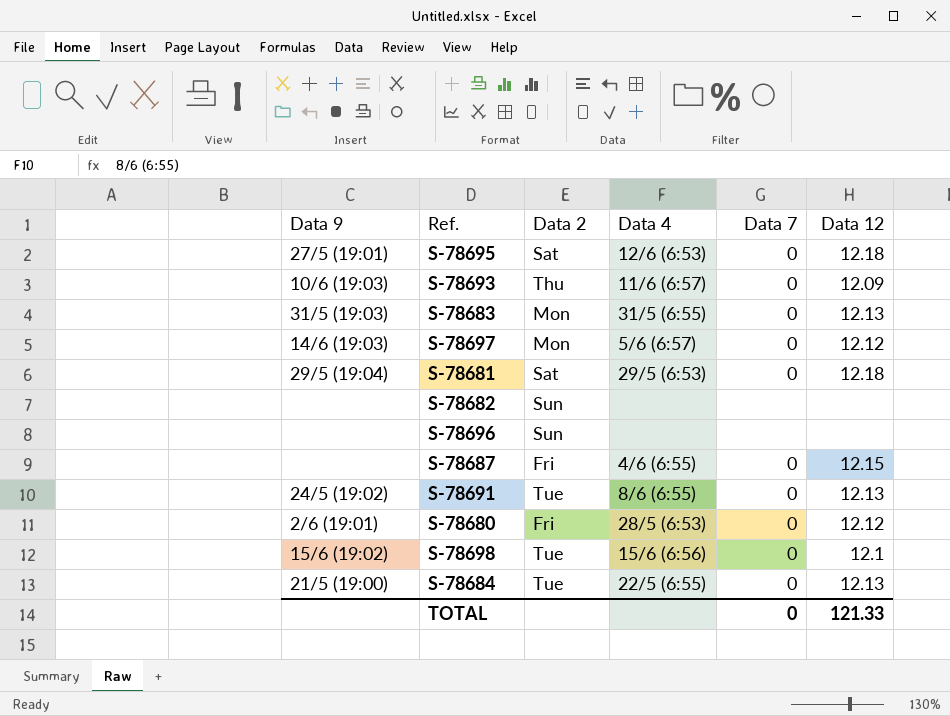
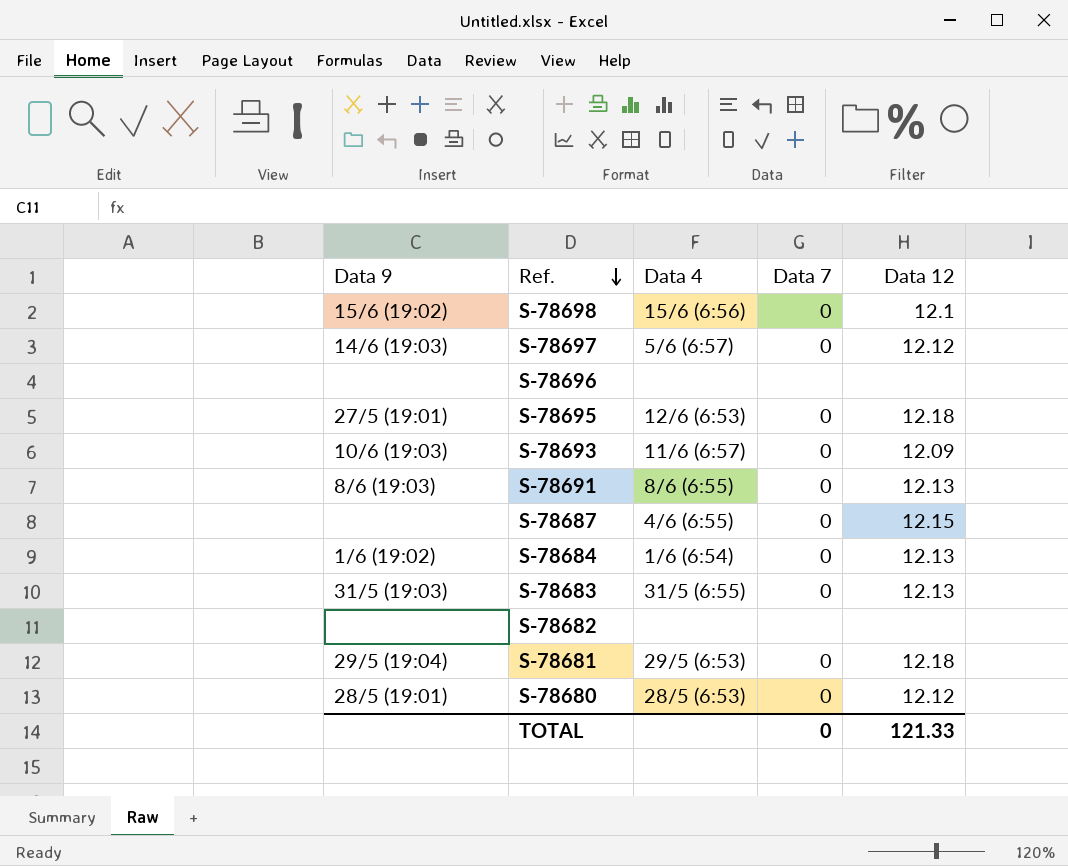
row order: none -> Ref. descending
column Data 2 | position: 3 -> none
S-78691 | Data 9: 24/5 (19:02) -> 8/6 (19:03)
S-78684 | Data 9: 21/5 (19:00) -> 1/6 (19:02)
S-78684 | Data 4: 22/5 (6:55) -> 1/6 (6:54)
S-78680 | Data 9: 2/6 (19:01) -> 28/5 (19:01)

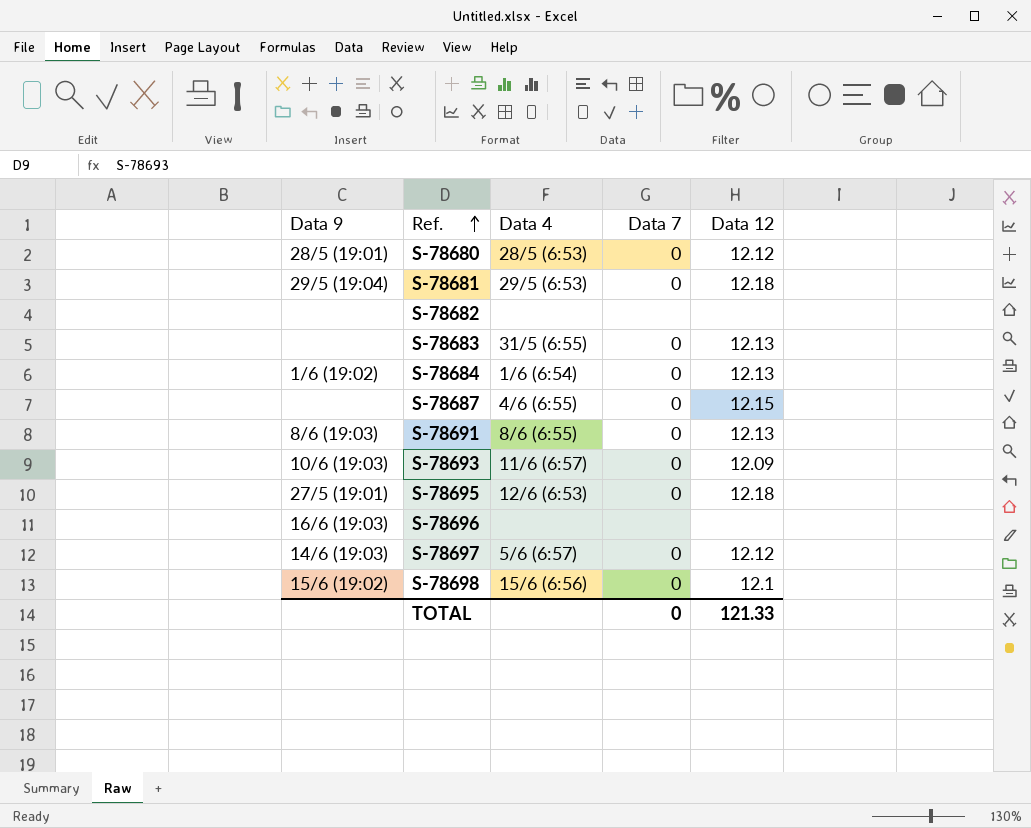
row order: Ref. descending -> Ref. ascending
S-78683 | Data 9: 31/5 (19:03) -> none
S-78696 | Data 9: none -> 16/6 (19:03)

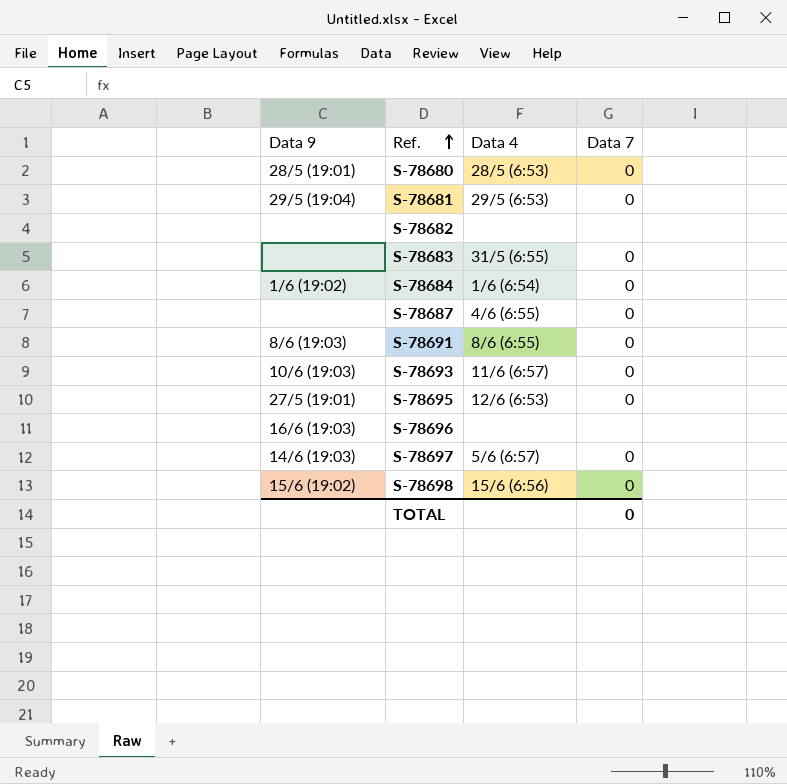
column Data 12 | position: 5 -> none

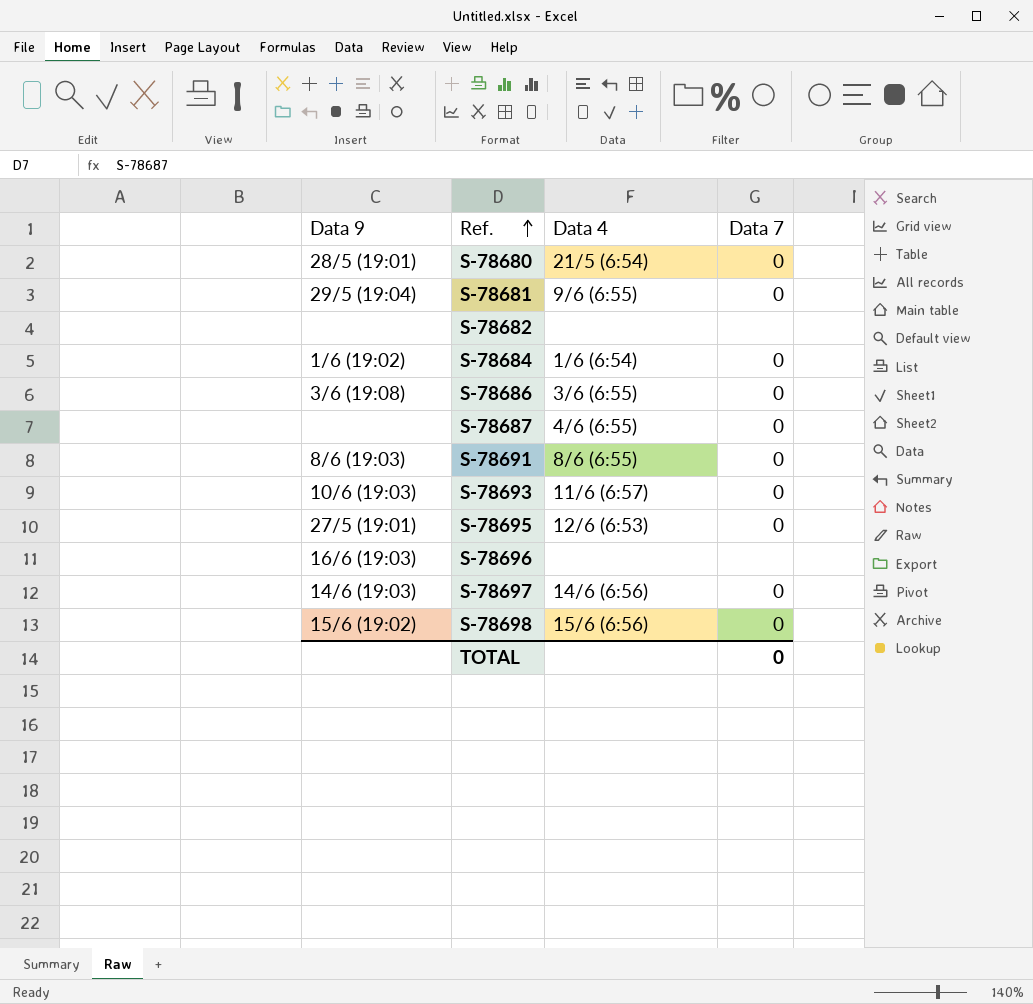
row S-78683: none | 31/5 (6:55) | 0 -> none
S-78680 | Data 4: 28/5 (6:53) -> 21/5 (6:54)
S-78681 | Data 4: 29/5 (6:53) -> 9/6 (6:55)
row S-78686: none -> 3/6 (19:08) | 3/6 (6:55) | 0
S-78697 | Data 4: 5/6 (6:57) -> 14/6 (6:56)

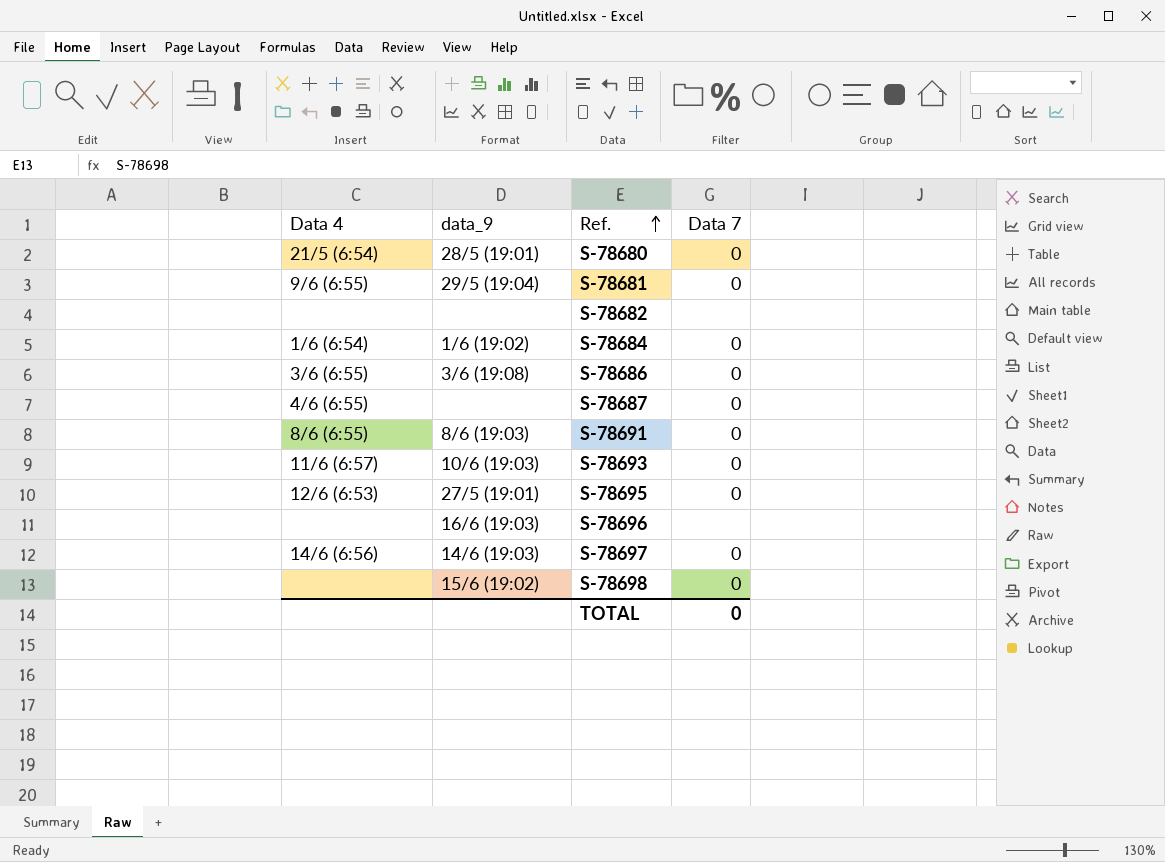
column Data 4 | position: 3 -> 1
column name: Data 9 -> data_9
S-78698 | Data 4: 15/6 (6:56) -> none

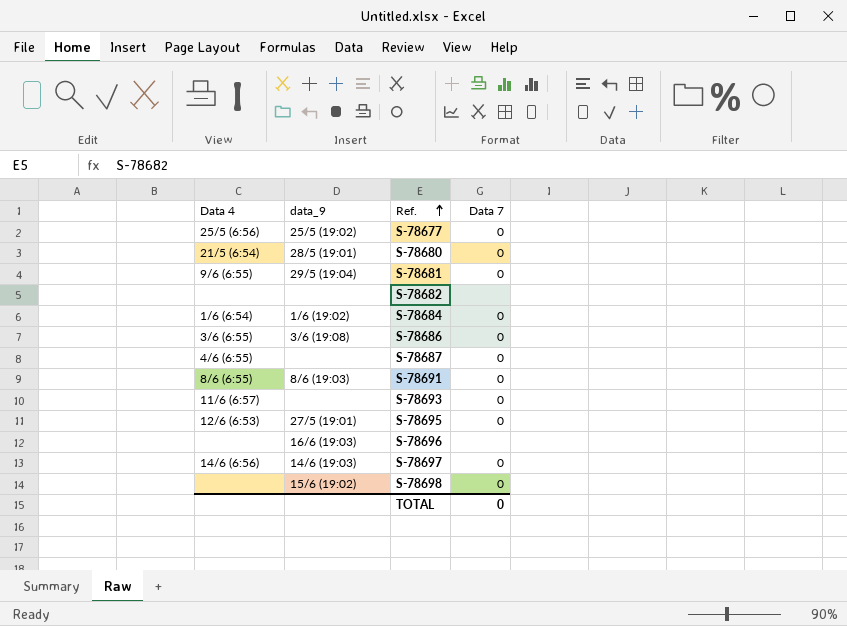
row S-78677: none -> 25/5 (6:56) | 25/5 (19:02) | 0
S-78693 | data_9: 10/6 (19:03) -> none

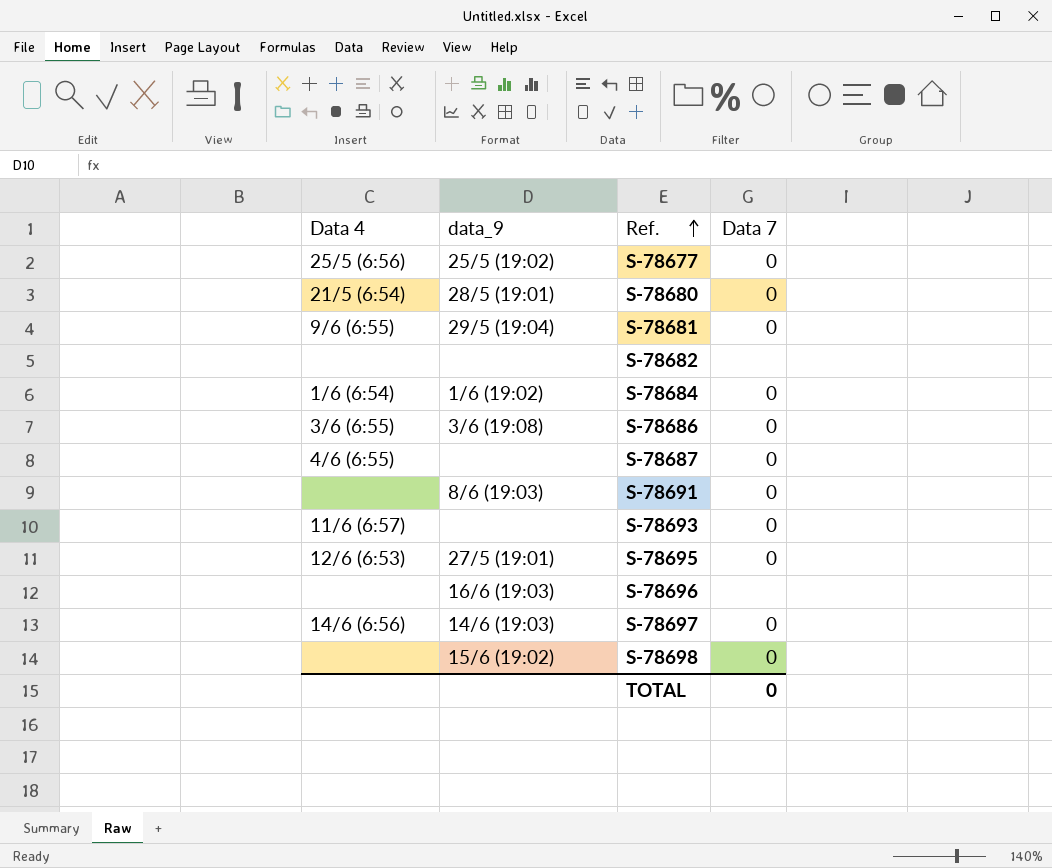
S-78691 | Data 4: 8/6 (6:55) -> none

